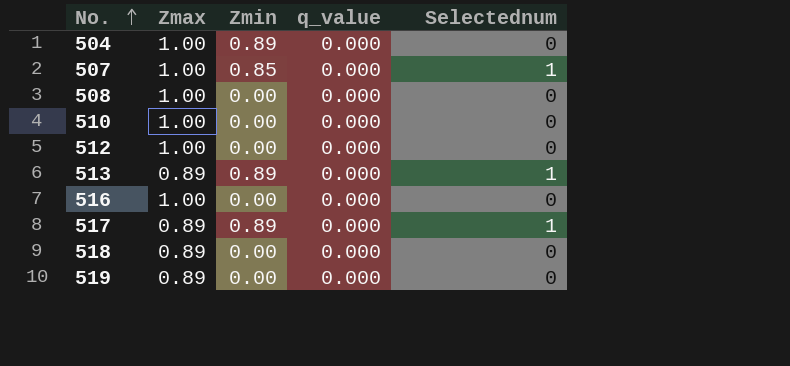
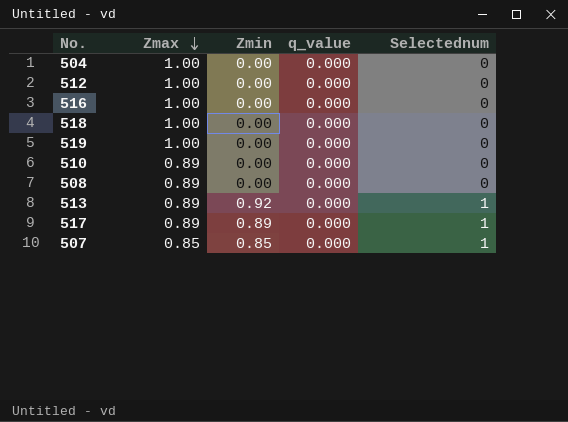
row order: No. ascending -> Zmax descending
504 | Zmin: 0.89 -> 0.00
518 | Zmax: 0.89 -> 1.00
519 | Zmax: 0.89 -> 1.00
510 | Zmax: 1.00 -> 0.89
508 | Zmax: 1.00 -> 0.89
513 | Zmin: 0.89 -> 0.92
507 | Zmax: 1.00 -> 0.85

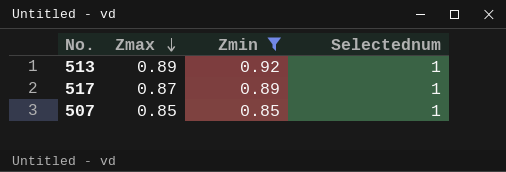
filter: none -> Zmin != 0.00
column q_value | position: 4 -> none
517 | Zmax: 0.89 -> 0.87

